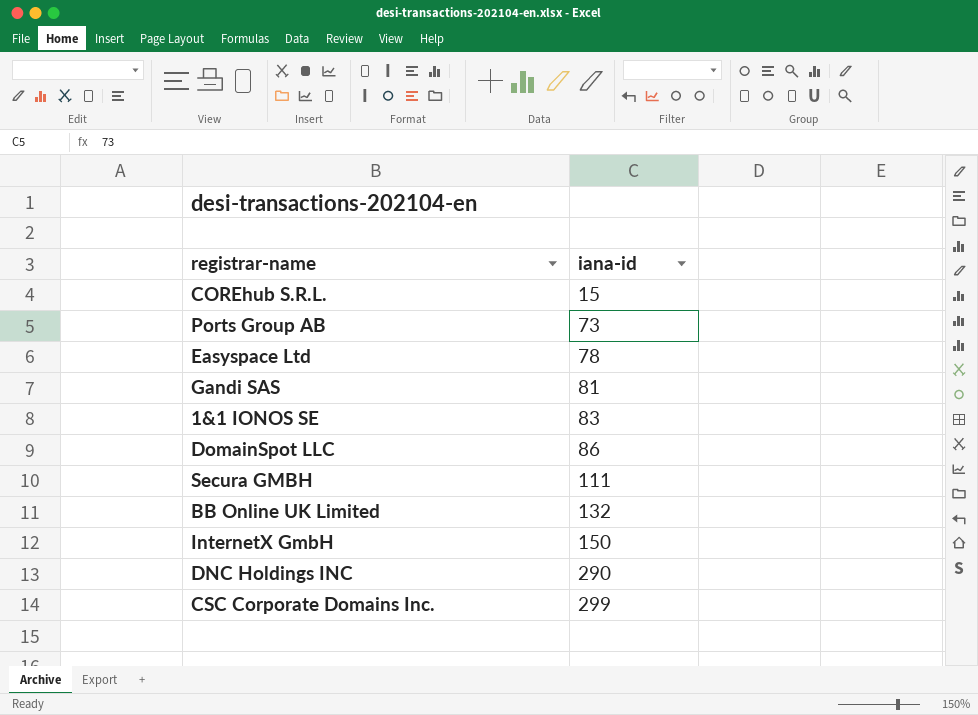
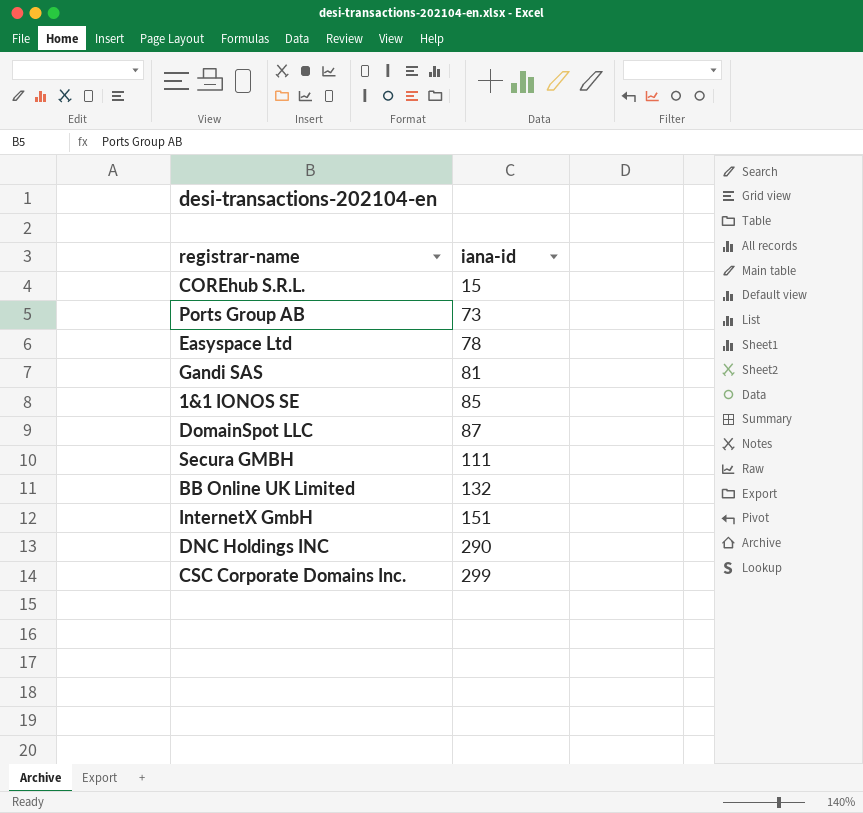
1&1 IONOS SE | iana-id: 83 -> 85
DomainSpot LLC | iana-id: 86 -> 87
InternetX GmbH | iana-id: 150 -> 151

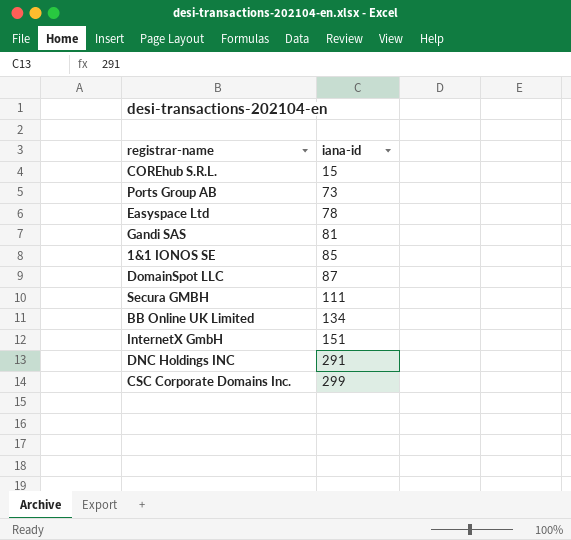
BB Online UK Limited | iana-id: 132 -> 134
DNC Holdings INC | iana-id: 290 -> 291

